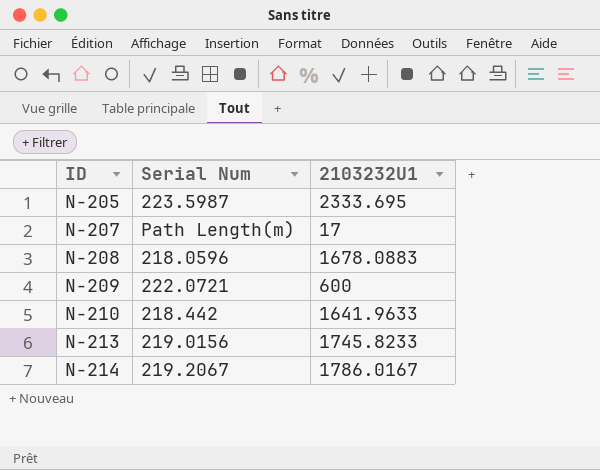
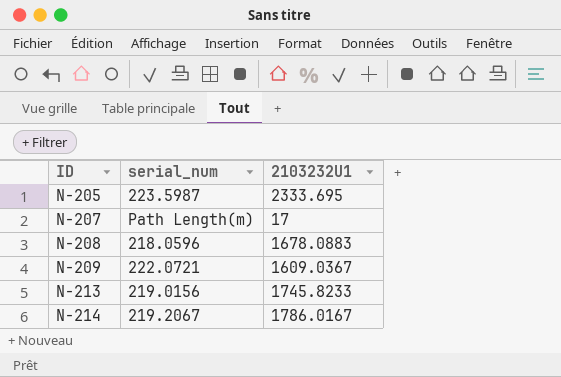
column name: Serial Num -> serial_num
row N-210: 218.442 | 1641.9633 -> none
N-209 | 2103232U1: 600 -> 1609.0367

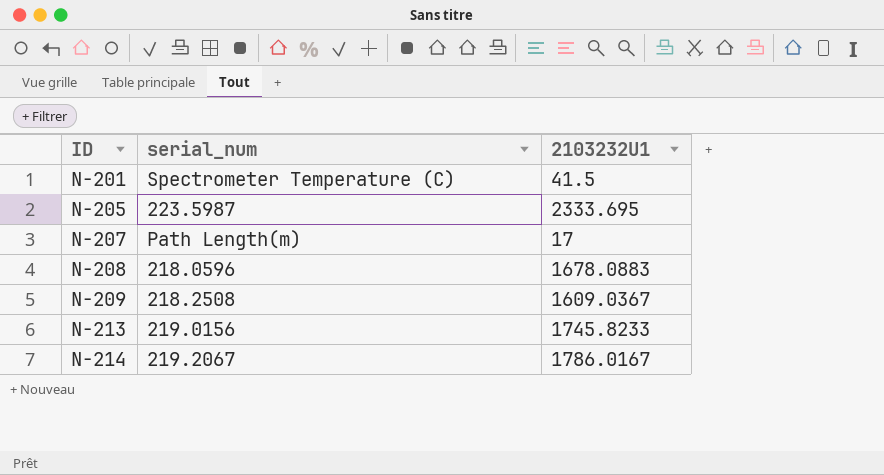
row N-201: none -> Spectrometer Temperature (C) | 41.5
N-209 | serial_num: 222.0721 -> 218.2508

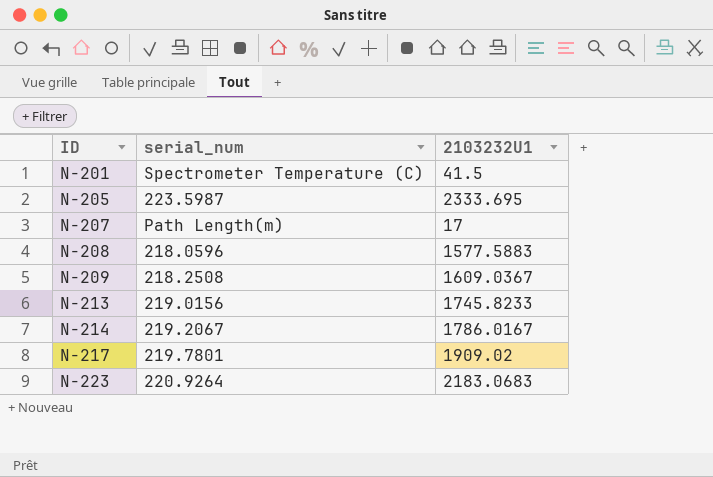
N-208 | 2103232U1: 1678.0883 -> 1577.5883
row N-217: none -> 219.7801 | 1909.02
row N-223: none -> 220.9264 | 2183.0683

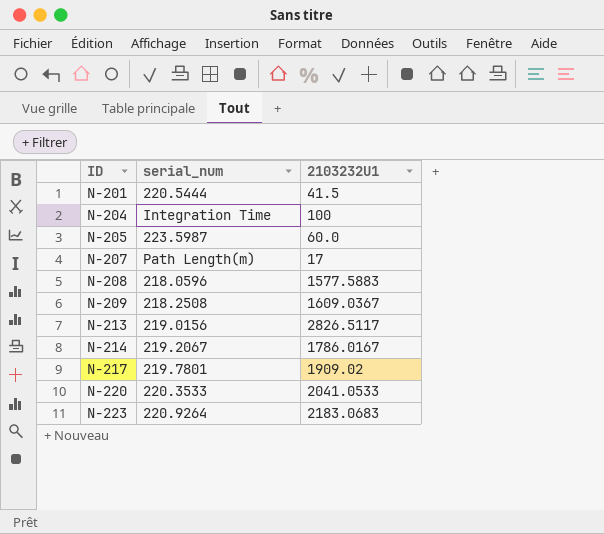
N-201 | serial_num: Spectrometer Temperature (C) -> 220.5444
row N-204: none -> Integration Time | 100
N-205 | 2103232U1: 2333.695 -> 60.0
N-213 | 2103232U1: 1745.8233 -> 2826.5117
row N-220: none -> 220.3533 | 2041.0533

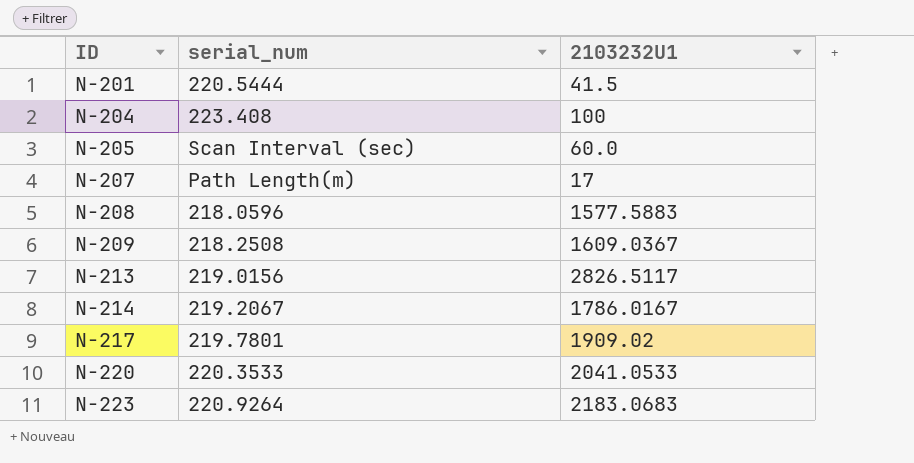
N-204 | serial_num: Integration Time -> 223.408
N-205 | serial_num: 223.5987 -> Scan Interval (sec)

